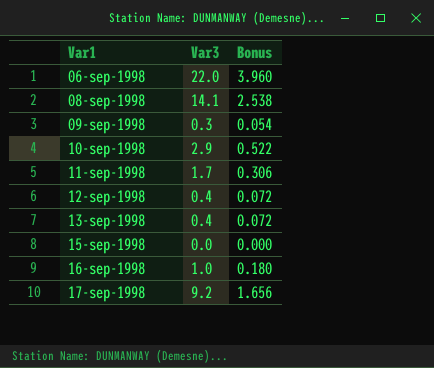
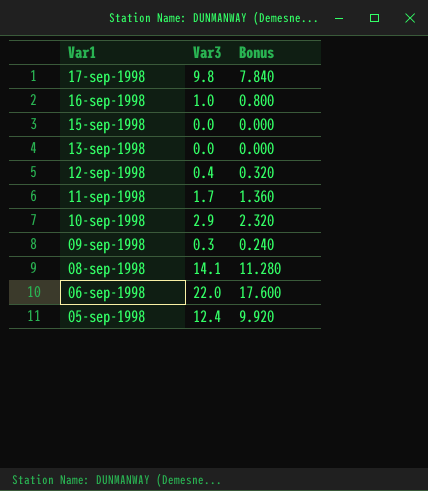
row order: Var1 ascending -> Var1 descending
column Bonus | formula: [Var3] * 0.18 -> [Var3] * 0.8
17-sep-1998 | Var3: 9.2 -> 9.8
13-sep-1998 | Var3: 0.4 -> 0.0
row 05-sep-1998: none -> 12.4 | 9.920

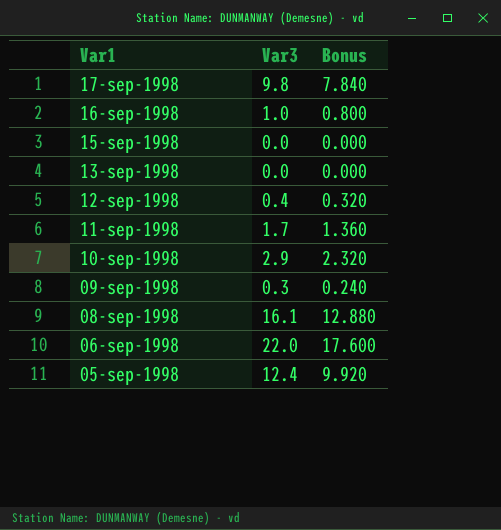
08-sep-1998 | Var3: 14.1 -> 16.1
08-sep-1998 | Bonus: 11.280 -> 12.880

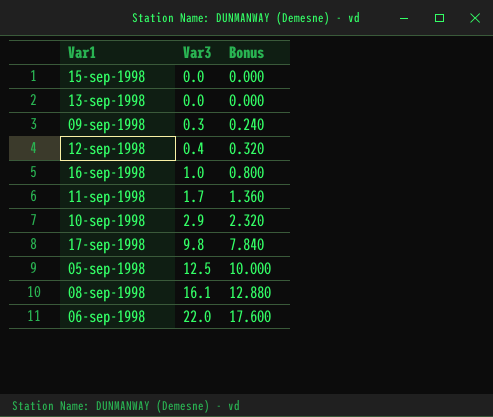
row order: Var1 descending -> Var3 ascending
05-sep-1998 | Var3: 12.4 -> 12.5
05-sep-1998 | Bonus: 9.920 -> 10.000

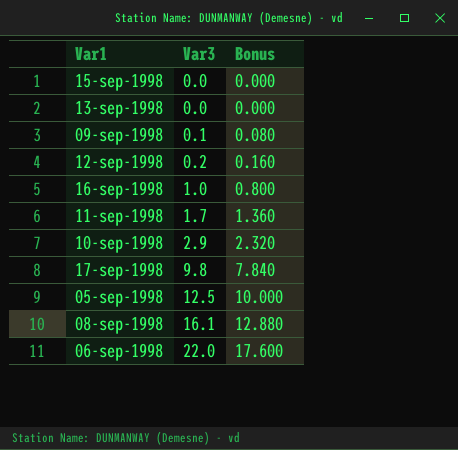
09-sep-1998 | Var3: 0.3 -> 0.1
09-sep-1998 | Bonus: 0.240 -> 0.080
12-sep-1998 | Var3: 0.4 -> 0.2
12-sep-1998 | Bonus: 0.320 -> 0.160

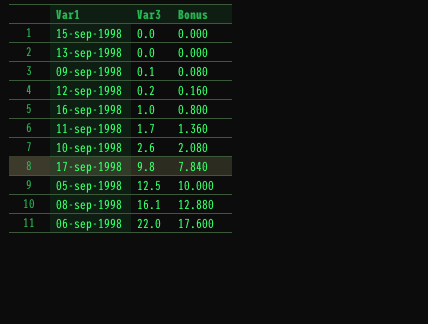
10-sep-1998 | Var3: 2.9 -> 2.6
10-sep-1998 | Bonus: 2.320 -> 2.080

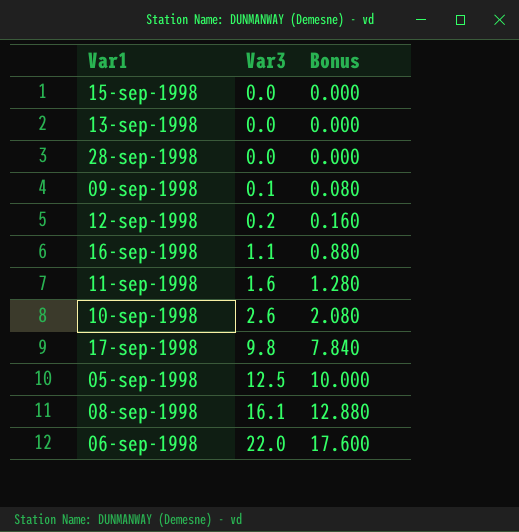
row 28-sep-1998: none -> 0.0 | 0.000
16-sep-1998 | Var3: 1.0 -> 1.1
16-sep-1998 | Bonus: 0.800 -> 0.880
11-sep-1998 | Var3: 1.7 -> 1.6
11-sep-1998 | Bonus: 1.360 -> 1.280

